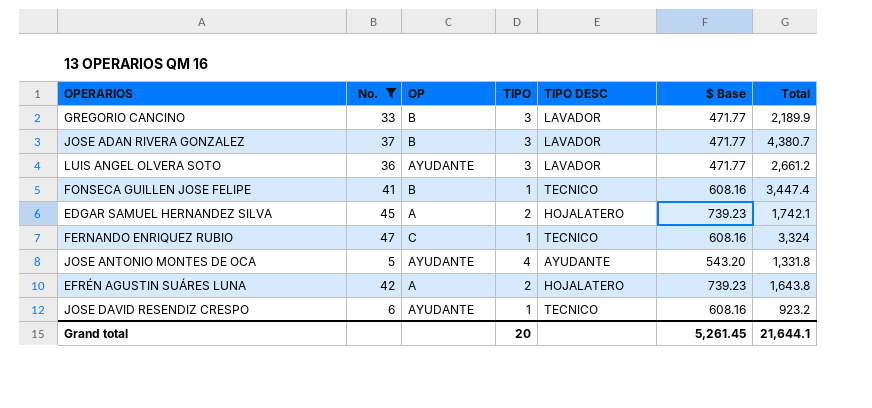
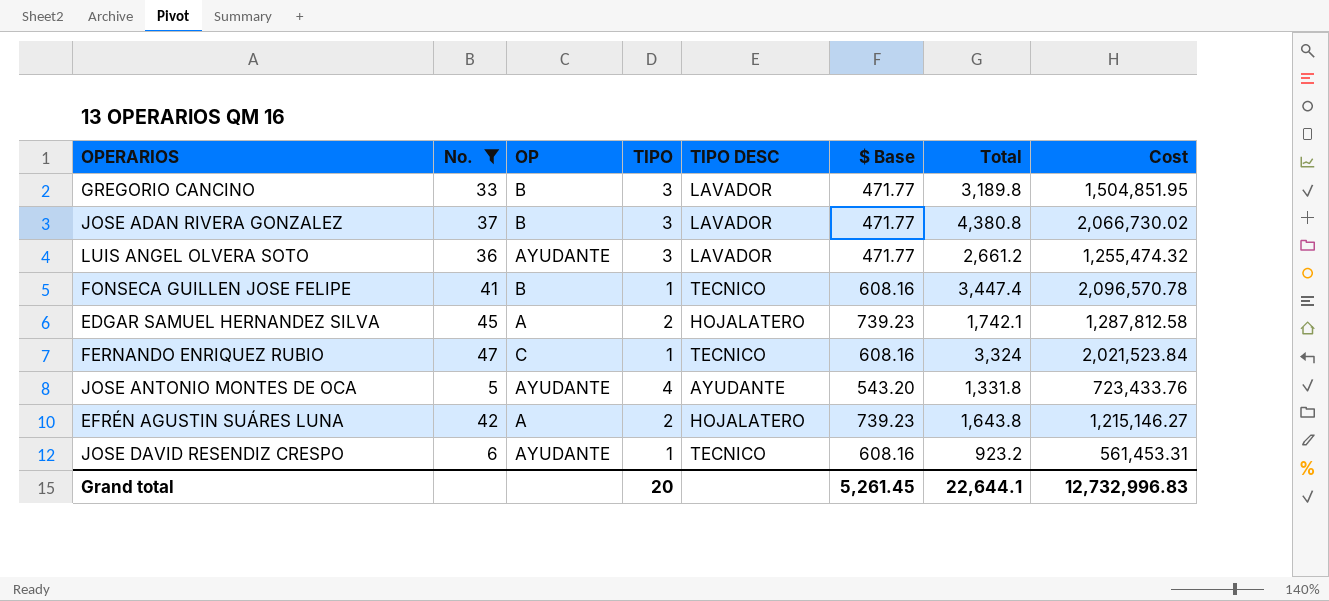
column Cost | formula: none -> [$ Base] * [Total]
GREGORIO CANCINO | Total: 2,189.9 -> 3,189.8
JOSE ADAN RIVERA GONZALEZ | Total: 4,380.7 -> 4,380.8
Grand total | Total: 21,644.1 -> 22,644.1

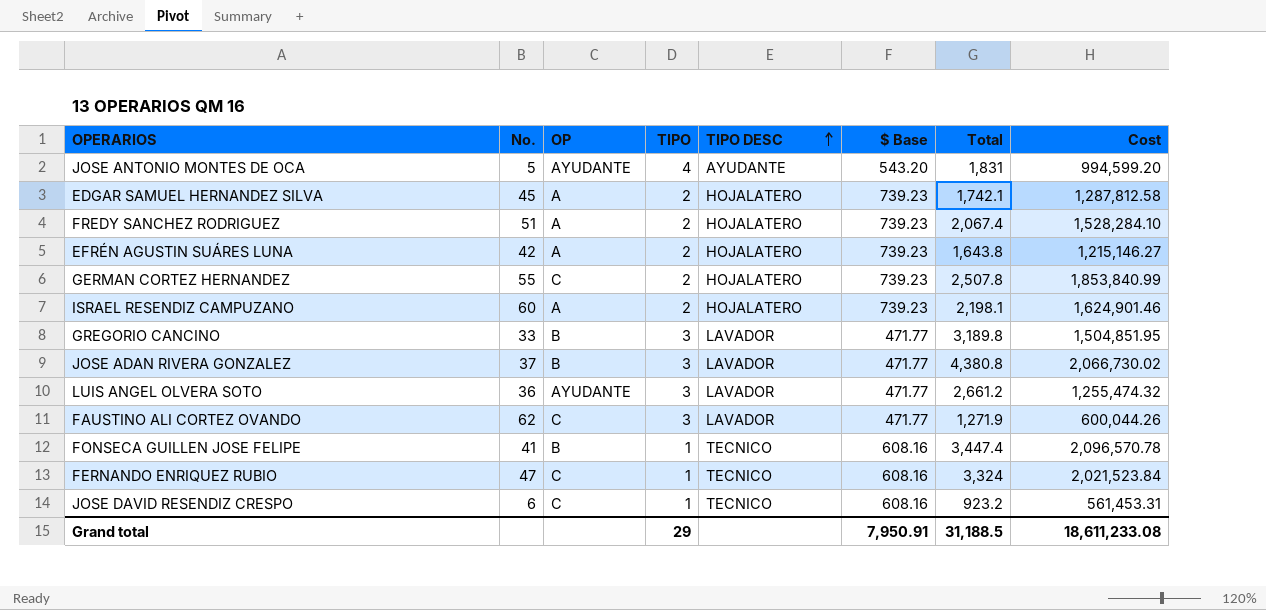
filter: No. <= 47 -> none
row order: none -> TIPO DESC ascending
JOSE ANTONIO MONTES DE OCA | Total: 1,331.8 -> 1,831
JOSE ANTONIO MONTES DE OCA | Cost: 723,433.76 -> 994,599.20
JOSE DAVID RESENDIZ CRESPO | OP: AYUDANTE -> C
Grand total | TIPO: 20 -> 29
Grand total | $ Base: 5,261.45 -> 7,950.91
Grand total | Total: 22,644.1 -> 31,188.5
Grand total | Cost: 12,732,996.83 -> 18,611,233.08

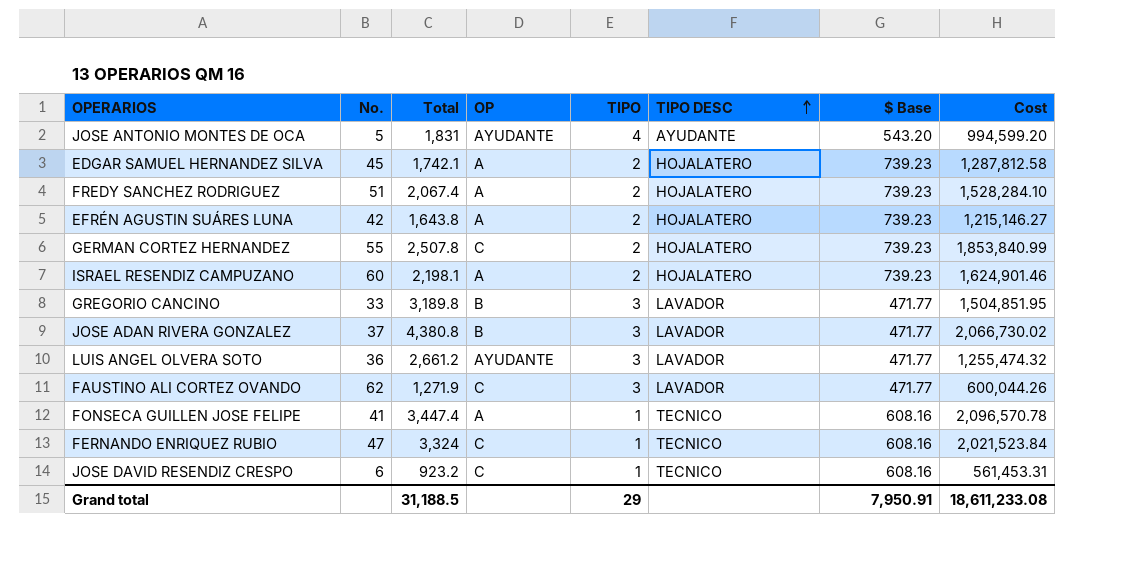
column Total | position: 7 -> 3
FONSECA GUILLEN JOSE FELIPE | OP: B -> A

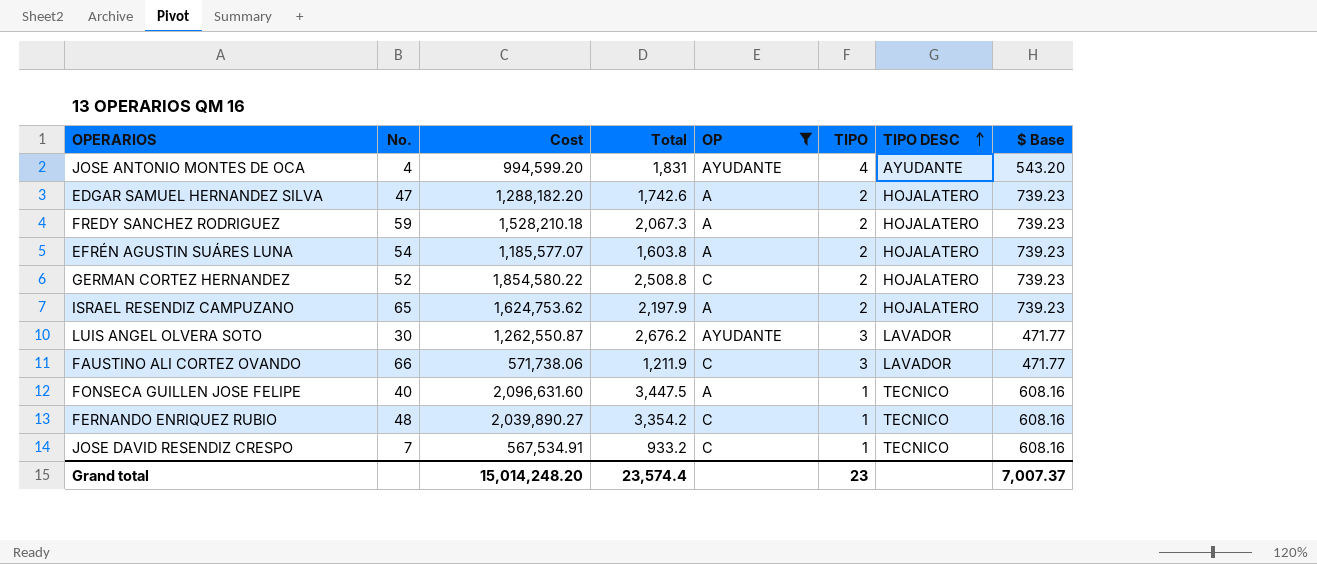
filter: none -> OP != B
column Cost | position: 8 -> 3
JOSE ANTONIO MONTES DE OCA | No.: 5 -> 4
EDGAR SAMUEL HERNANDEZ SILVA | No.: 45 -> 47
EDGAR SAMUEL HERNANDEZ SILVA | Cost: 1,287,812.58 -> 1,288,182.20
EDGAR SAMUEL HERNANDEZ SILVA | Total: 1,742.1 -> 1,742.6
FREDY SANCHEZ RODRIGUEZ | No.: 51 -> 59
FREDY SANCHEZ RODRIGUEZ | Cost: 1,528,284.10 -> 1,528,210.18
FREDY SANCHEZ RODRIGUEZ | Total: 2,067.4 -> 2,067.3
EFRÉN AGUSTIN SUÁRES LUNA | No.: 42 -> 54
EFRÉN AGUSTIN SUÁRES LUNA | Cost: 1,215,146.27 -> 1,185,577.07
EFRÉN AGUSTIN SUÁRES LUNA | Total: 1,643.8 -> 1,603.8
GERMAN CORTEZ HERNANDEZ | No.: 55 -> 52
GERMAN CORTEZ HERNANDEZ | Cost: 1,853,840.99 -> 1,854,580.22
GERMAN CORTEZ HERNANDEZ | Total: 2,507.8 -> 2,508.8
ISRAEL RESENDIZ CAMPUZANO | No.: 60 -> 65
ISRAEL RESENDIZ CAMPUZANO | Cost: 1,624,901.46 -> 1,624,753.62
ISRAEL RESENDIZ CAMPUZANO | Total: 2,198.1 -> 2,197.9
LUIS ANGEL OLVERA SOTO | No.: 36 -> 30
LUIS ANGEL OLVERA SOTO | Cost: 1,255,474.32 -> 1,262,550.87
LUIS ANGEL OLVERA SOTO | Total: 2,661.2 -> 2,676.2
FAUSTINO ALI CORTEZ OVANDO | No.: 62 -> 66
FAUSTINO ALI CORTEZ OVANDO | Cost: 600,044.26 -> 571,738.06
FAUSTINO ALI CORTEZ OVANDO | Total: 1,271.9 -> 1,211.9
FONSECA GUILLEN JOSE FELIPE | No.: 41 -> 40
FONSECA GUILLEN JOSE FELIPE | Cost: 2,096,570.78 -> 2,096,631.60
FONSECA GUILLEN JOSE FELIPE | Total: 3,447.4 -> 3,447.5
FERNANDO ENRIQUEZ RUBIO | No.: 47 -> 48
FERNANDO ENRIQUEZ RUBIO | Cost: 2,021,523.84 -> 2,039,890.27
FERNANDO ENRIQUEZ RUBIO | Total: 3,324 -> 3,354.2
JOSE DAVID RESENDIZ CRESPO | No.: 6 -> 7
JOSE DAVID RESENDIZ CRESPO | Cost: 561,453.31 -> 567,534.91
JOSE DAVID RESENDIZ CRESPO | Total: 923.2 -> 933.2
Grand total | Cost: 18,611,233.08 -> 15,014,248.20
Grand total | Total: 31,188.5 -> 23,574.4
Grand total | TIPO: 29 -> 23
Grand total | $ Base: 7,950.91 -> 7,007.37

